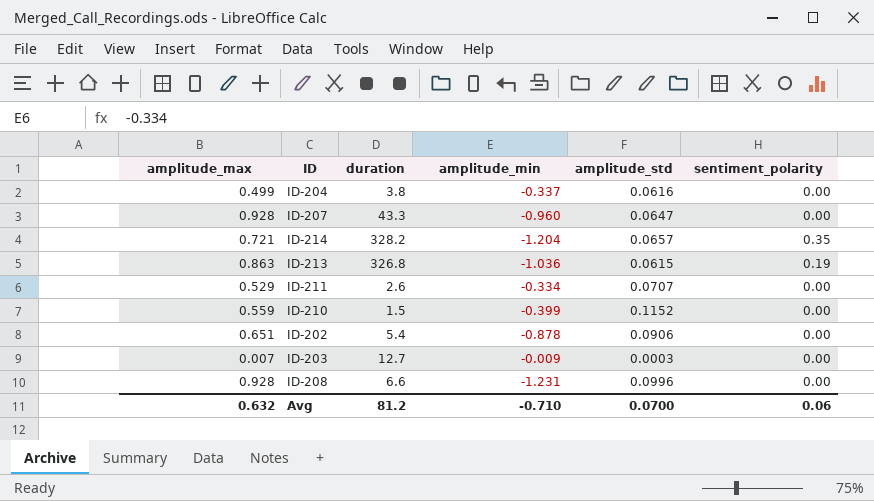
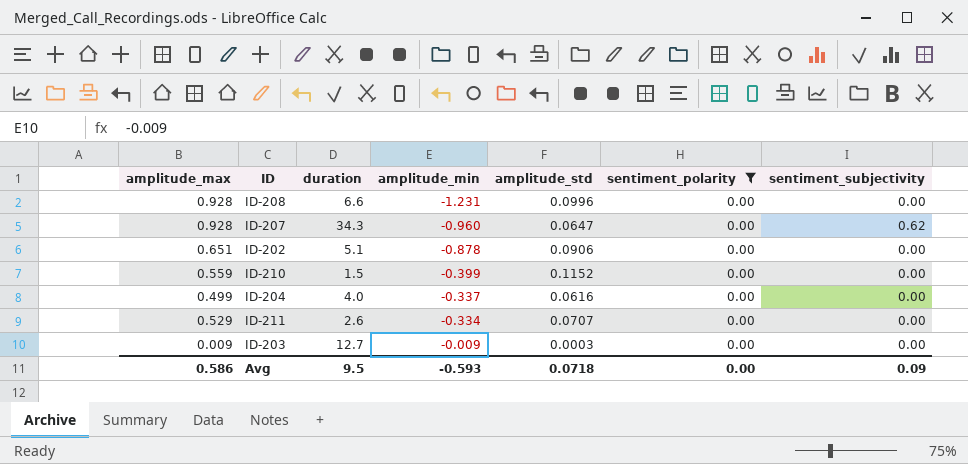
filter: none -> sentiment_polarity = 0.00
row order: none -> amplitude_min ascending
column sentiment_subjectivity | position: none -> 7
ID-207 | duration: 43.3 -> 34.3
ID-202 | duration: 5.4 -> 5.1
ID-204 | duration: 3.8 -> 4.0
ID-203 | amplitude_max: 0.007 -> 0.009
Avg | amplitude_max: 0.632 -> 0.586
Avg | duration: 81.2 -> 9.5
Avg | amplitude_min: -0.710 -> -0.593
Avg | amplitude_std: 0.0700 -> 0.0718
Avg | sentiment_polarity: 0.06 -> 0.00

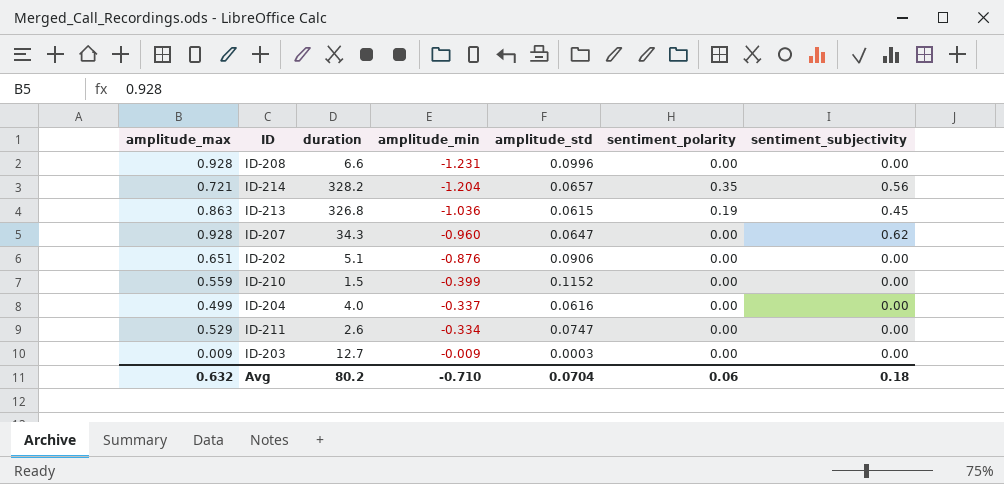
filter: sentiment_polarity = 0.00 -> none
ID-202 | amplitude_min: -0.878 -> -0.876
ID-211 | amplitude_std: 0.0707 -> 0.0747
Avg | amplitude_max: 0.586 -> 0.632
Avg | duration: 9.5 -> 80.2
Avg | amplitude_min: -0.593 -> -0.710
Avg | amplitude_std: 0.0718 -> 0.0704
Avg | sentiment_polarity: 0.00 -> 0.06
Avg | sentiment_subjectivity: 0.09 -> 0.18

